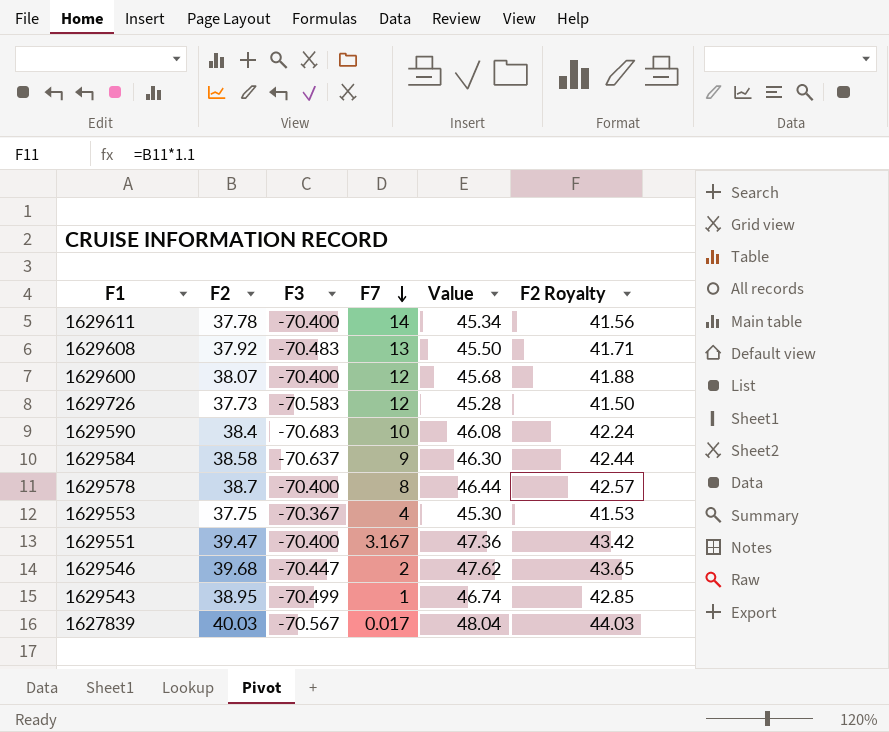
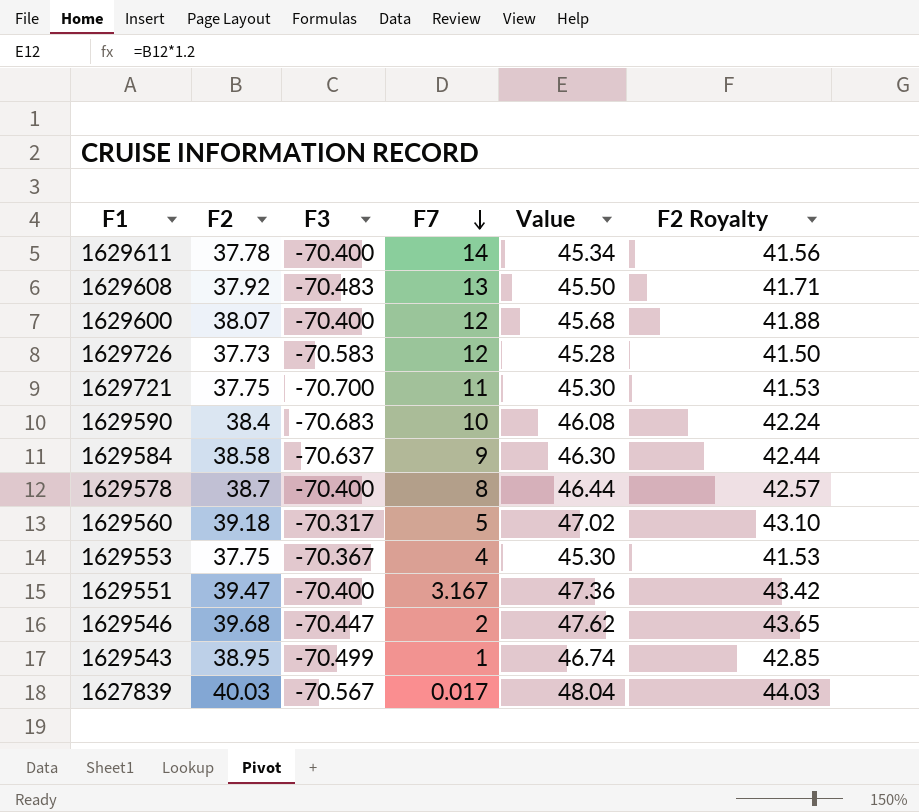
row 1629721: none -> 37.75 | -70.700 | 11 | 45.30 | 41.53
row 1629560: none -> 39.18 | -70.317 | 5 | 47.02 | 43.10

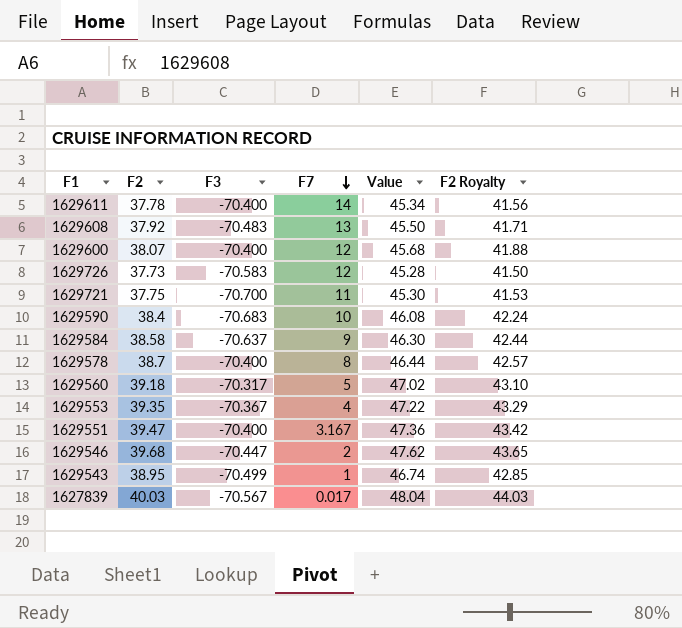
1629553 | F2: 37.75 -> 39.35
1629553 | Value: 45.30 -> 47.22
1629553 | F2 Royalty: 41.53 -> 43.29

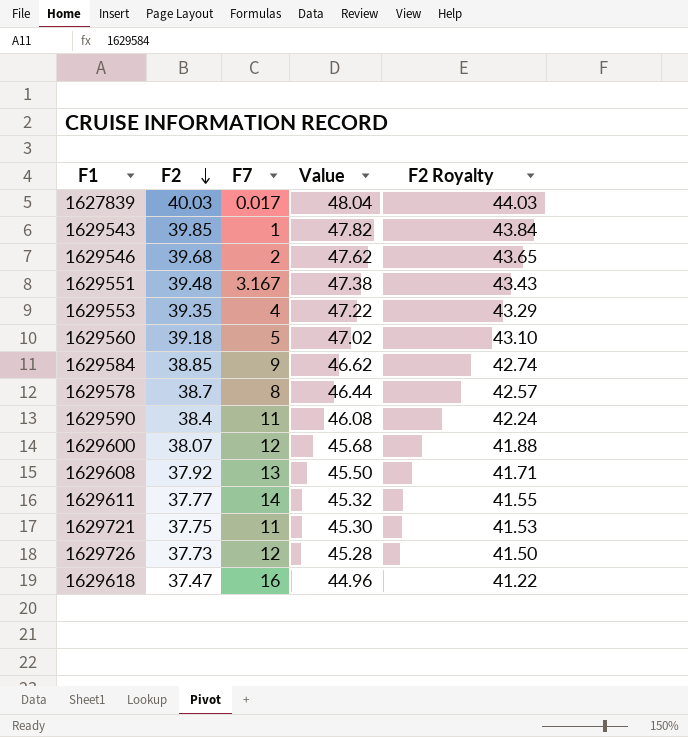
row order: F7 descending -> F2 descending
column F3 | position: 3 -> none
1629543 | F2: 38.95 -> 39.85
1629543 | Value: 46.74 -> 47.82
1629543 | F2 Royalty: 42.85 -> 43.84
1629551 | F2: 39.47 -> 39.48
1629551 | Value: 47.36 -> 47.38
1629551 | F2 Royalty: 43.42 -> 43.43
1629584 | F2: 38.58 -> 38.85
1629584 | Value: 46.30 -> 46.62
1629584 | F2 Royalty: 42.44 -> 42.74
1629590 | F7: 10 -> 11
1629611 | F2: 37.78 -> 37.77
1629611 | Value: 45.34 -> 45.32
1629611 | F2 Royalty: 41.56 -> 41.55
row 1629618: none -> 37.47 | 16 | 44.96 | 41.22

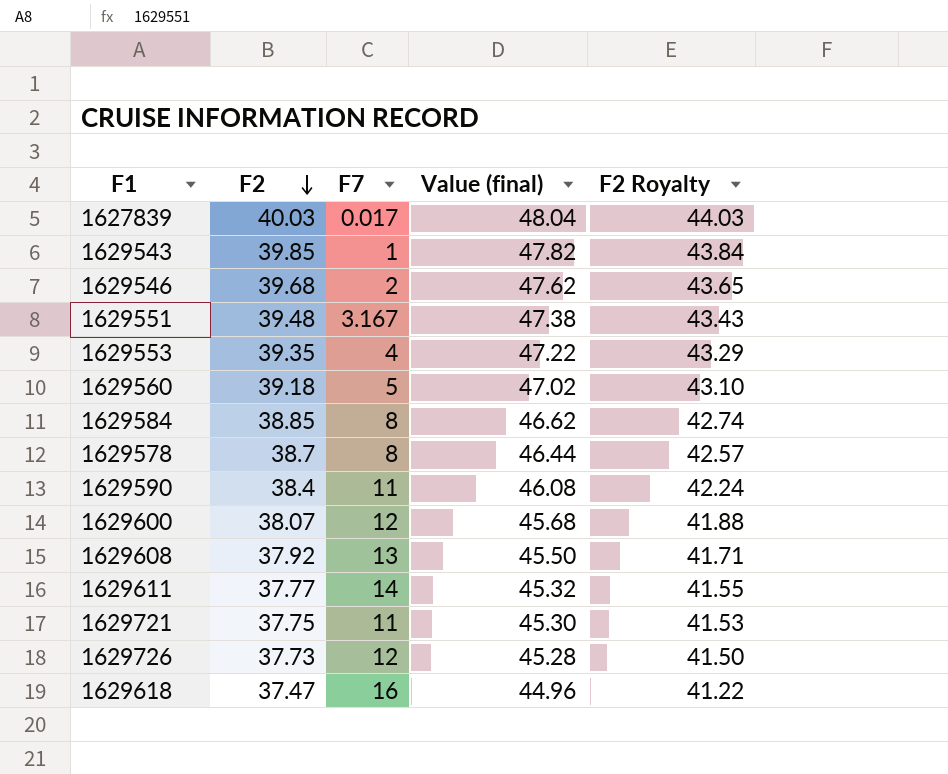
column name: Value -> Value (final)
1629584 | F7: 9 -> 8

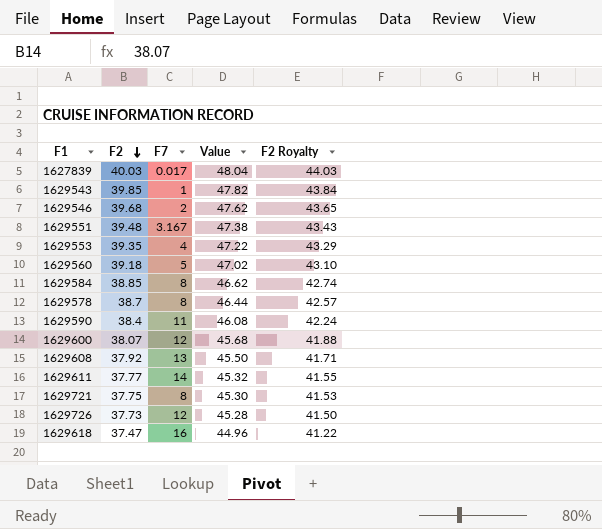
column name: Value (final) -> Value
1629721 | F7: 11 -> 8

